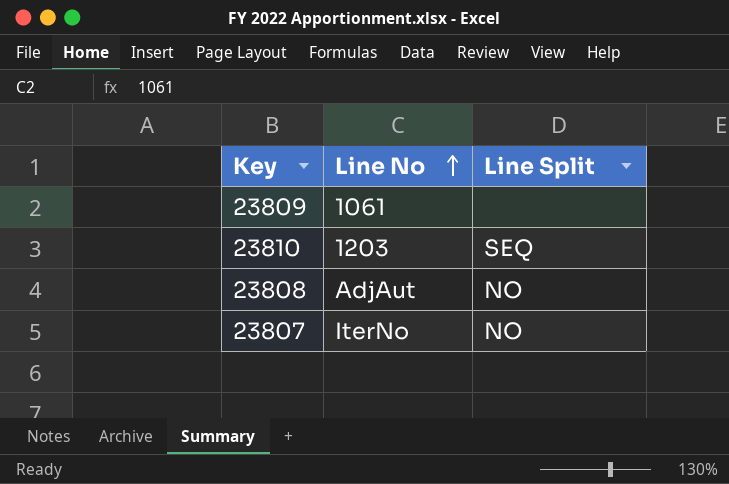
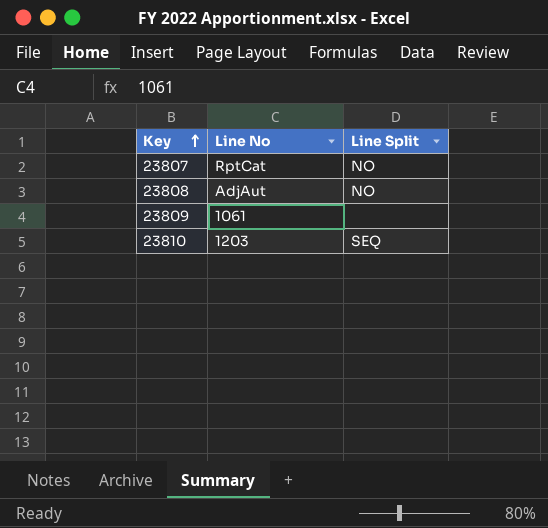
row order: Line No ascending -> Key ascending
23807 | Line No: IterNo -> RptCat

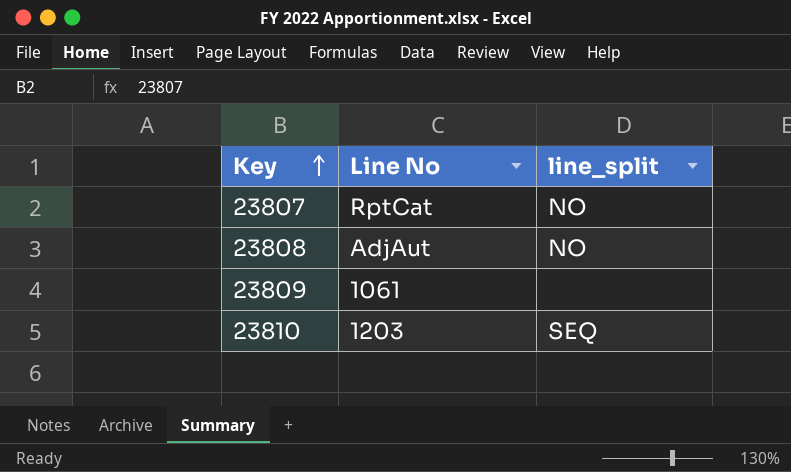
column name: Line Split -> line_split

